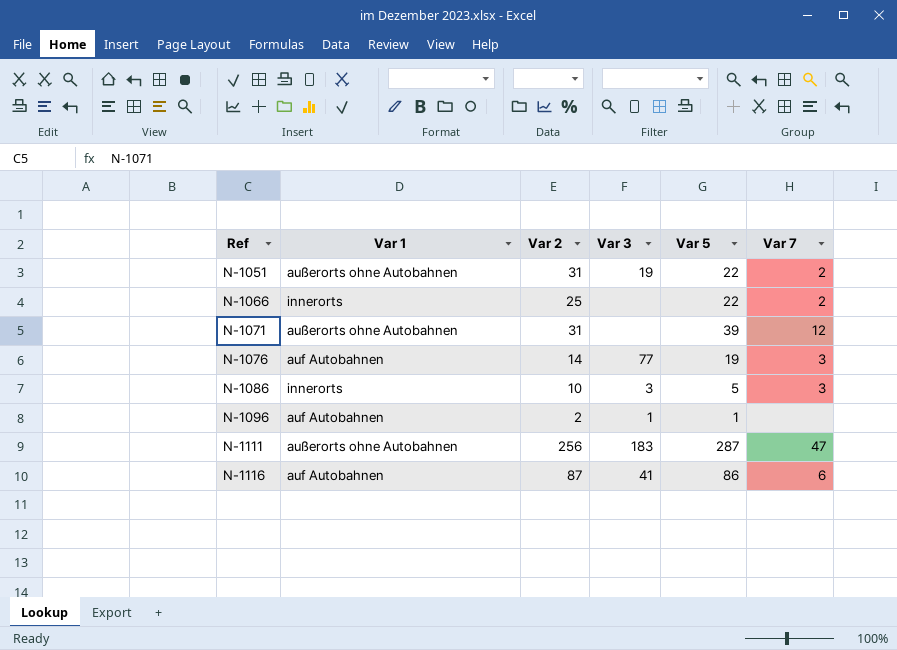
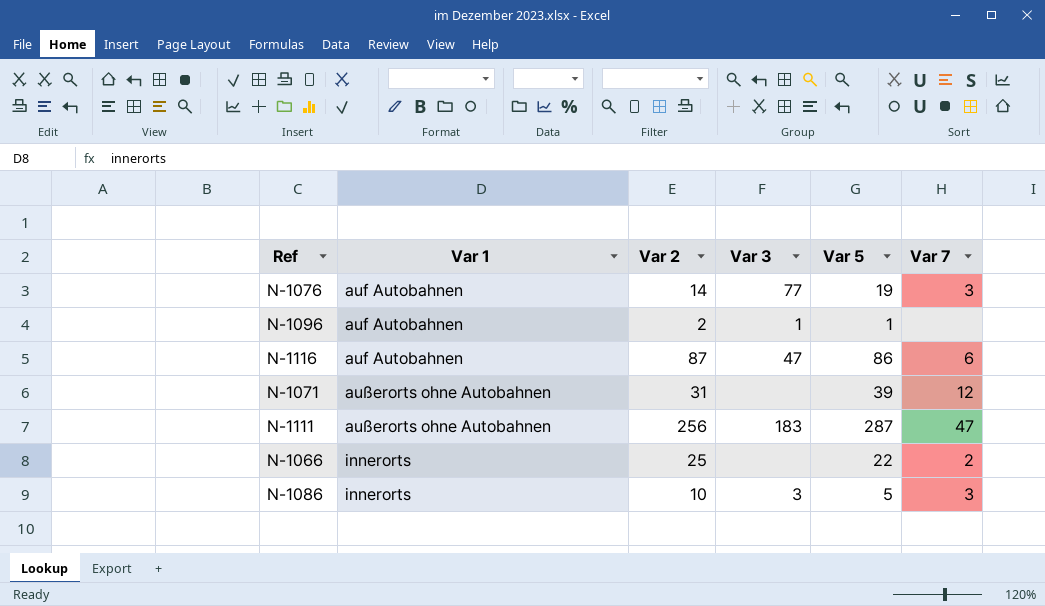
row order: Ref ascending -> Var 1 ascending
row N-1051: außerorts ohne Autobahnen | 31 | 19 | 22 | 2 -> none
N-1116 | Var 3: 41 -> 47

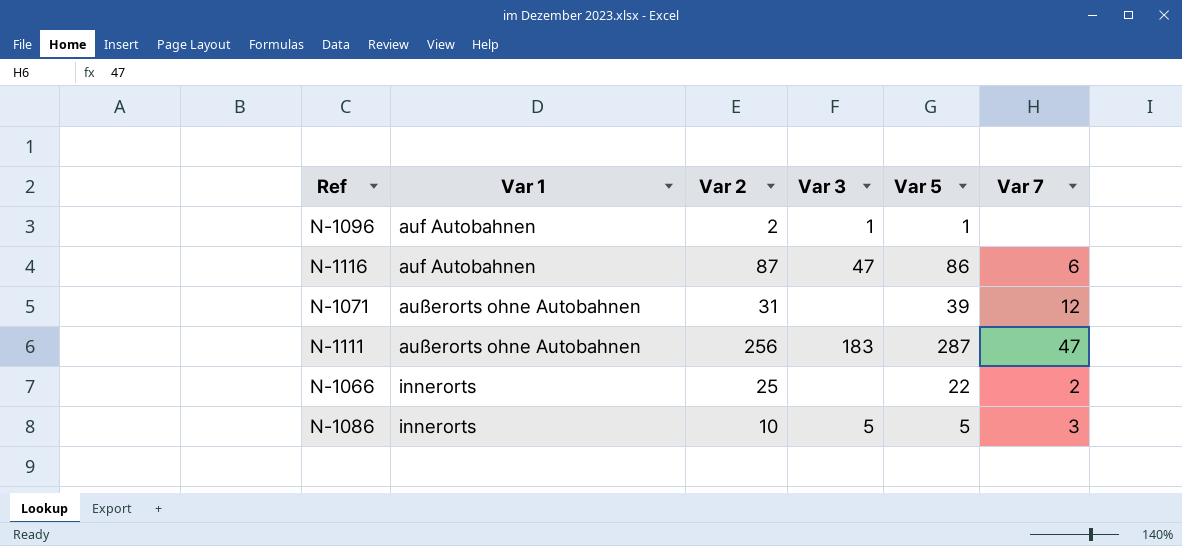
row N-1076: auf Autobahnen | 14 | 77 | 19 | 3 -> none
N-1086 | Var 3: 3 -> 5

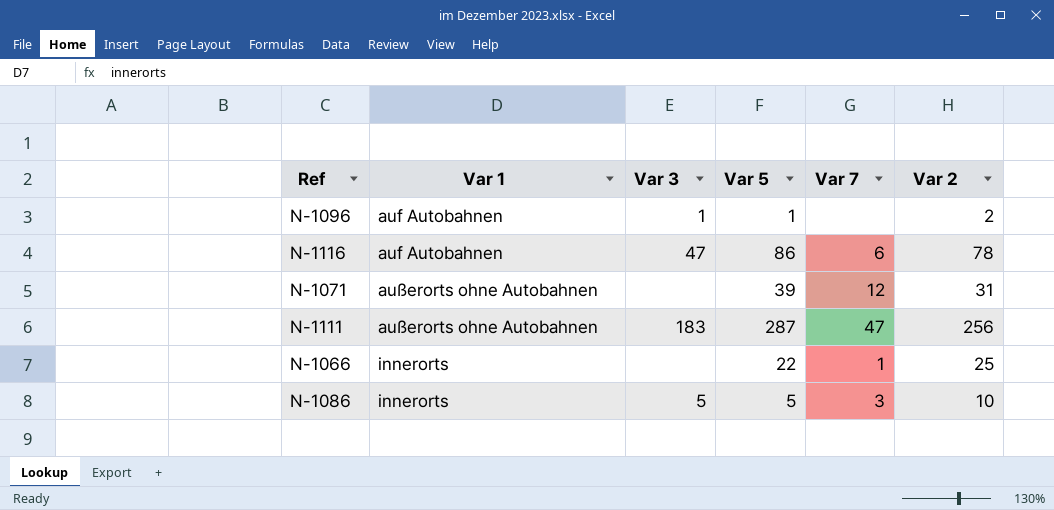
column Var 2 | position: 3 -> 6
N-1116 | Var 2: 87 -> 78
N-1066 | Var 7: 2 -> 1

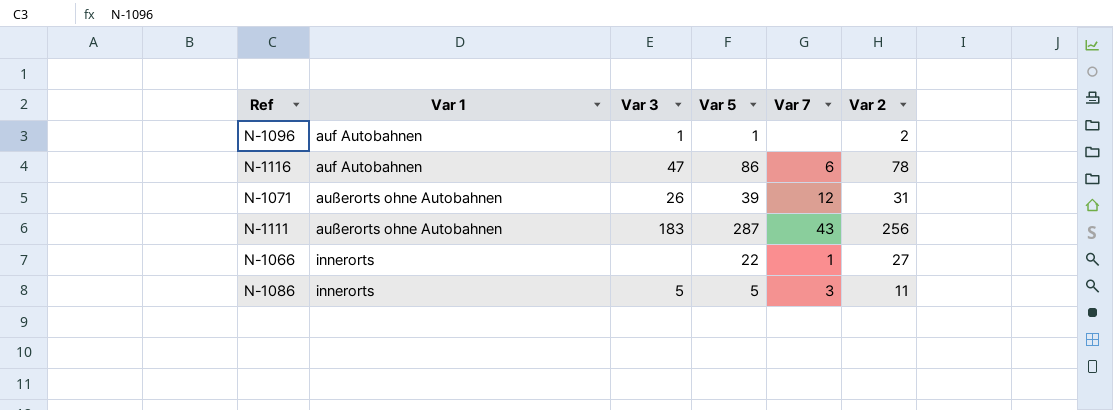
N-1071 | Var 3: none -> 26
N-1111 | Var 7: 47 -> 43
N-1066 | Var 2: 25 -> 27
N-1086 | Var 2: 10 -> 11

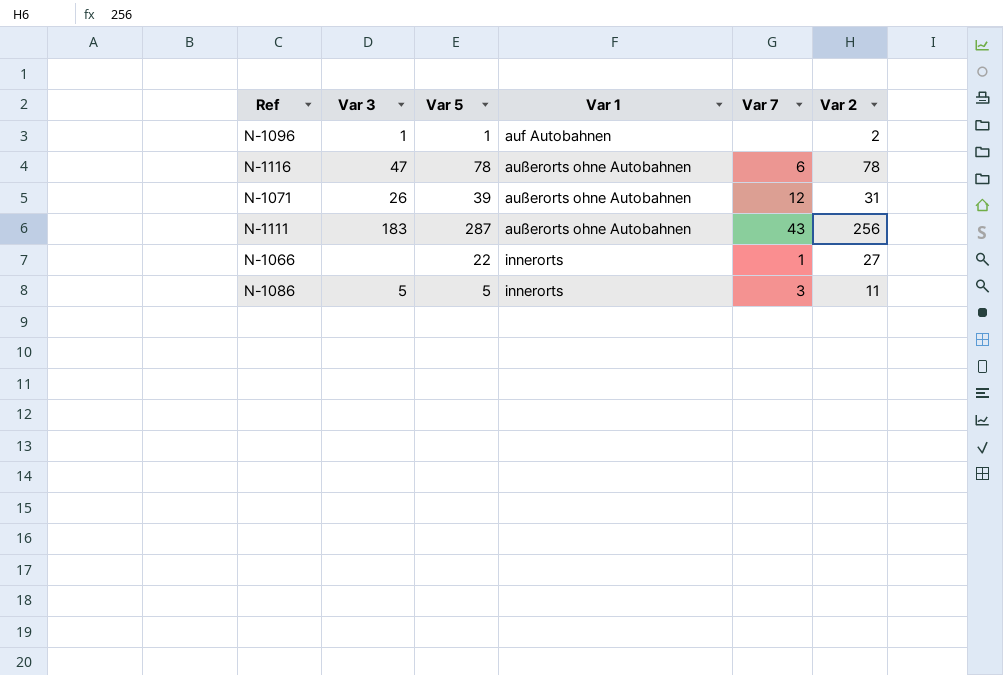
column Var 1 | position: 2 -> 4
N-1116 | Var 5: 86 -> 78
N-1116 | Var 1: auf Autobahnen -> außerorts ohne Autobahnen

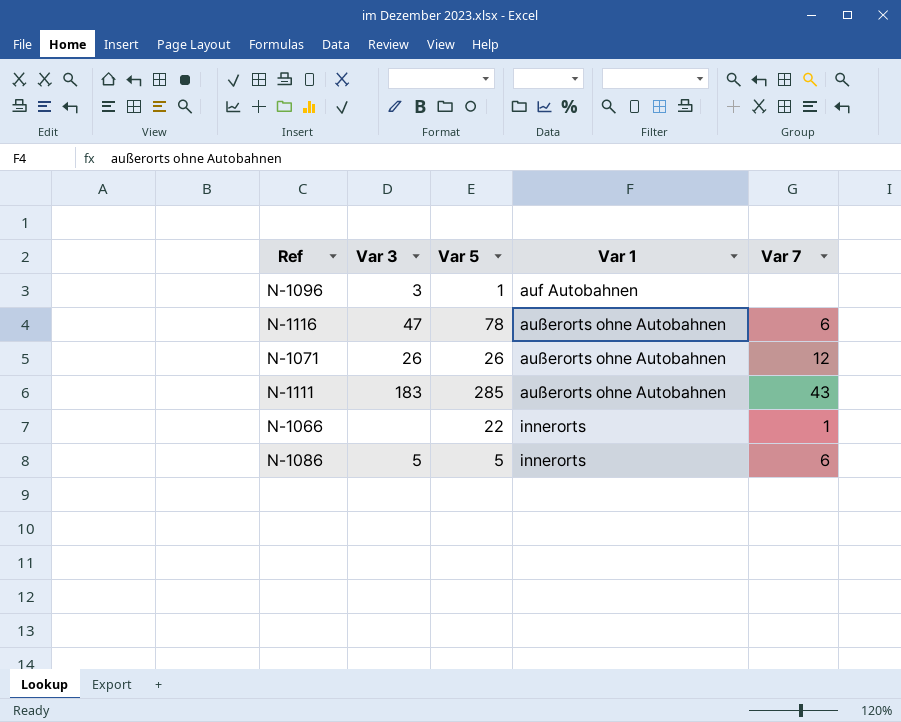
column Var 2 | position: 6 -> none
N-1096 | Var 3: 1 -> 3
N-1071 | Var 5: 39 -> 26
N-1111 | Var 5: 287 -> 285
N-1086 | Var 7: 3 -> 6

